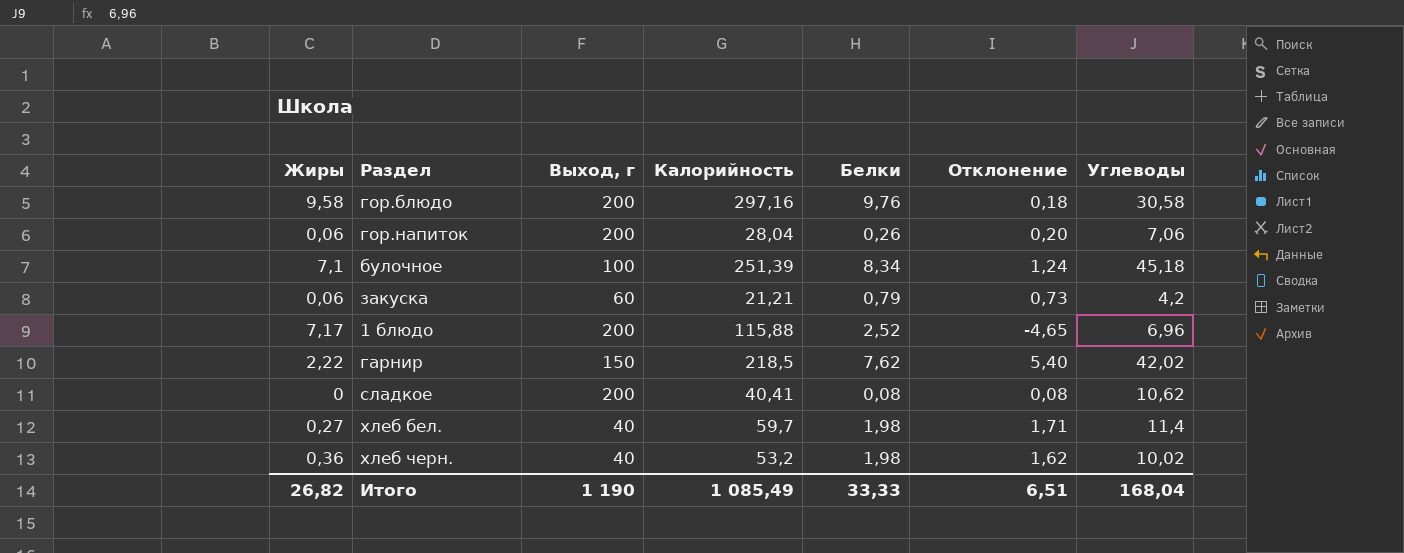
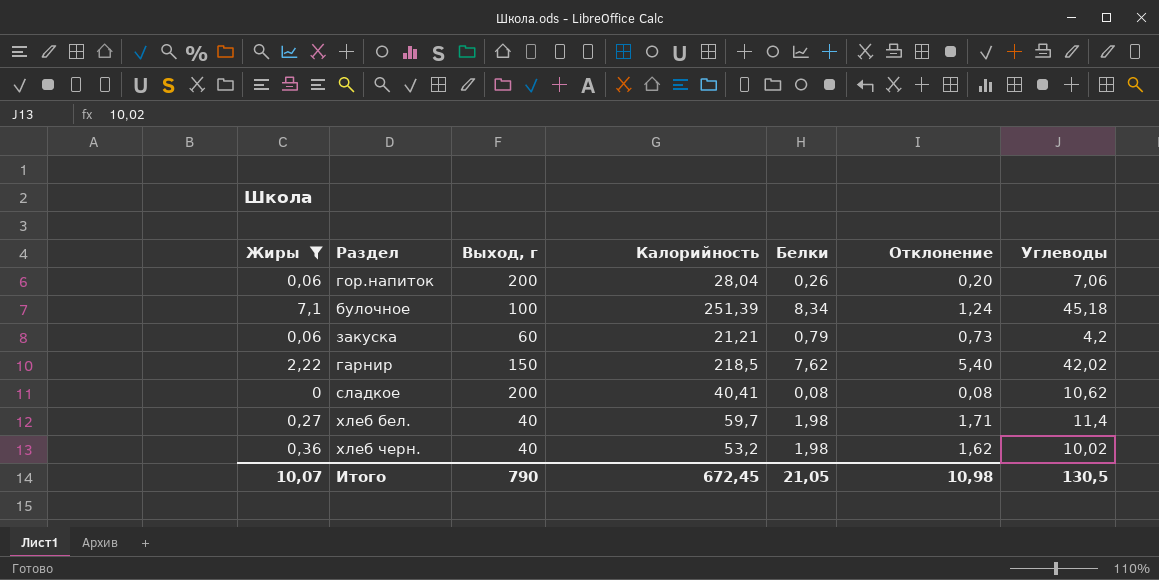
filter: none -> Жиры <= 7,1
Итого | Жиры: 26,82 -> 10,07
Итого | Выход, г: 1 190 -> 790
Итого | Калорийность: 1 085,49 -> 672,45
Итого | Белки: 33,33 -> 21,05
Итого | Отклонение: 6,51 -> 10,98
Итого | Углеводы: 168,04 -> 130,5

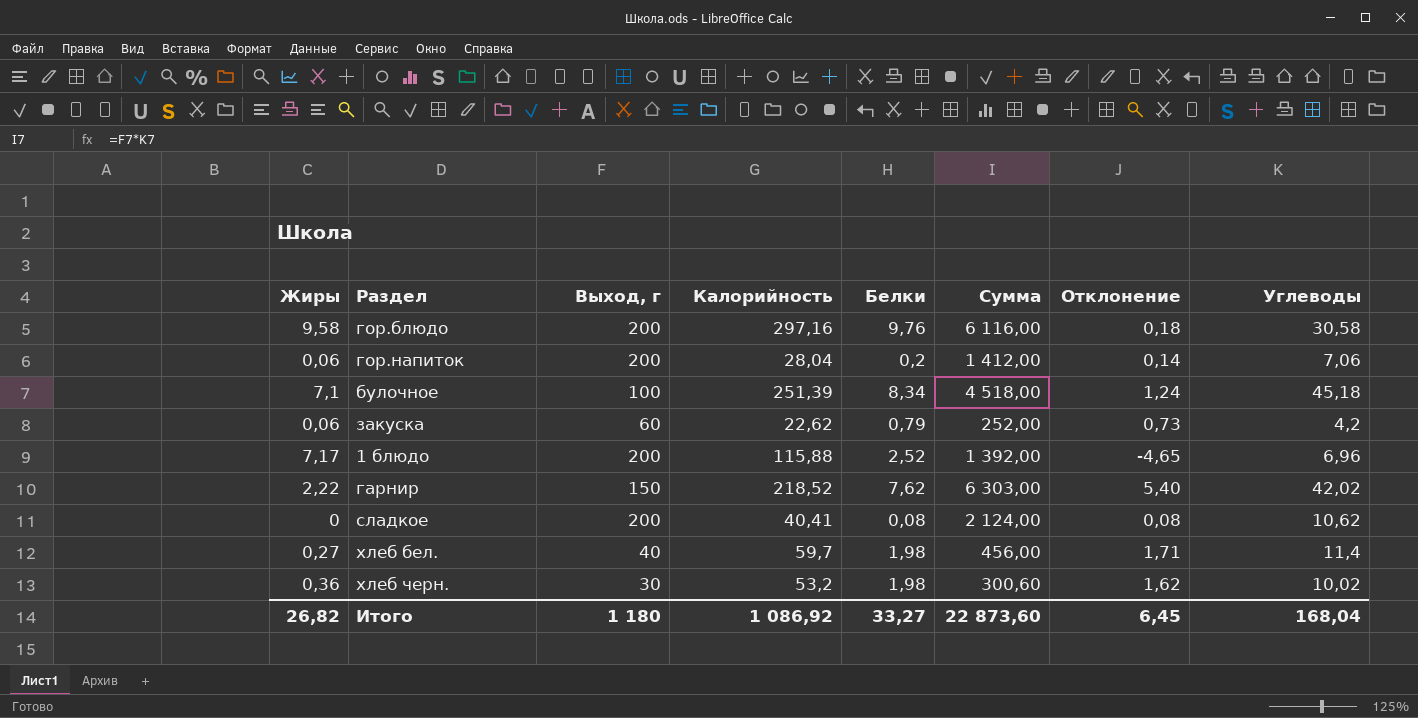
filter: Жиры <= 7,1 -> none
column Сумма | formula: none -> [Выход, г] * [Углеводы]
гор.напиток | Белки: 0,26 -> 0,2
гор.напиток | Отклонение: 0,20 -> 0,14
закуска | Калорийность: 21,21 -> 22,62
гарнир | Калорийность: 218,5 -> 218,52
хлеб черн. | Выход, г: 40 -> 30
Итого | Жиры: 10,07 -> 26,82
Итого | Выход, г: 790 -> 1 180
Итого | Калорийность: 672,45 -> 1 086,92
Итого | Белки: 21,05 -> 33,27
Итого | Отклонение: 10,98 -> 6,45
Итого | Углеводы: 130,5 -> 168,04

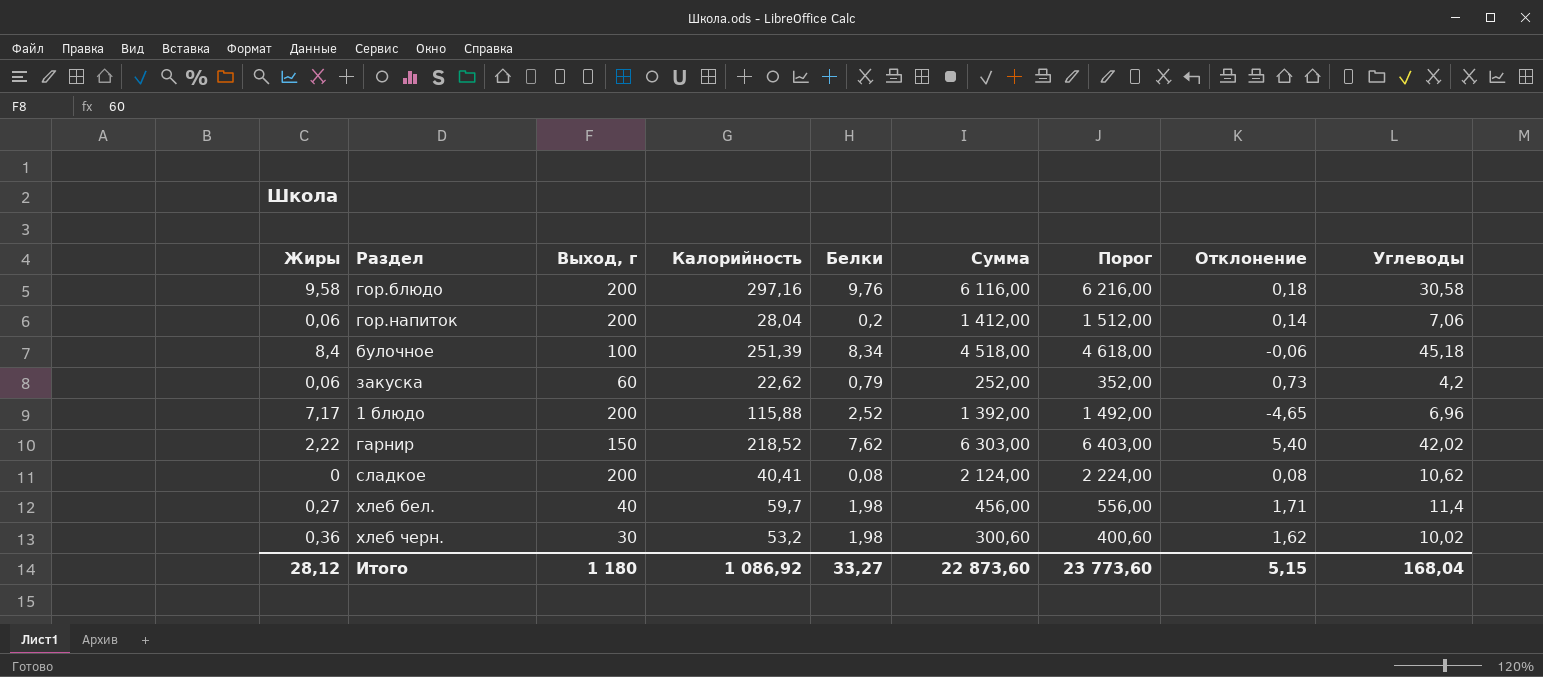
column Порог | formula: none -> [Сумма] + 100
булочное | Жиры: 7,1 -> 8,4
булочное | Отклонение: 1,24 -> -0,06
Итого | Жиры: 26,82 -> 28,12
Итого | Отклонение: 6,45 -> 5,15

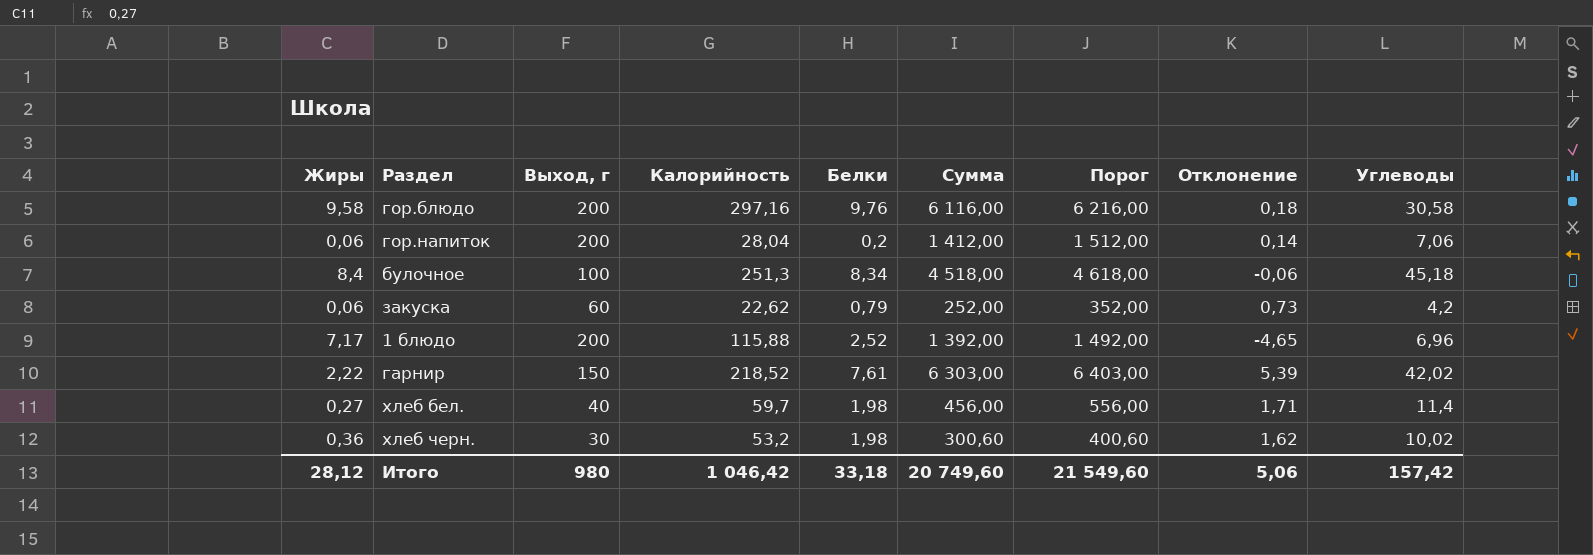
row сладкое: 0 | 200 | 40,41 | 0,08 | 2 124,00 | 2 224,00 | 0,08 | 10,62 -> none
булочное | Калорийность: 251,39 -> 251,3
гарнир | Белки: 7,62 -> 7,61
гарнир | Отклонение: 5,40 -> 5,39
Итого | Выход, г: 1 180 -> 980
Итого | Калорийность: 1 086,92 -> 1 046,42
Итого | Белки: 33,27 -> 33,18
Итого | Сумма: 22 873,60 -> 20 749,60
Итого | Порог: 23 773,60 -> 21 549,60
Итого | Отклонение: 5,15 -> 5,06
Итого | Углеводы: 168,04 -> 157,42

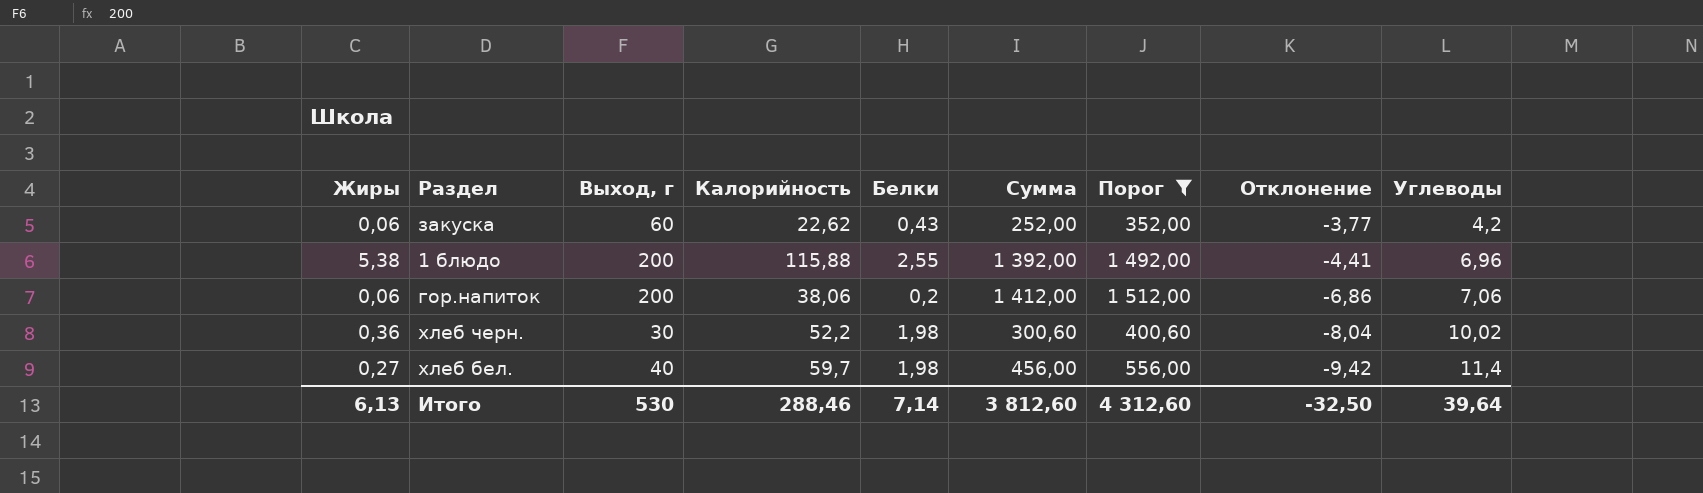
filter: none -> Порог <= 1 512,00
row order: none -> Отклонение descending
column Отклонение | formula: [Белки] - [Жиры] -> [Белки] - [Углеводы]
закуска | Белки: 0,79 -> 0,43
1 блюдо | Жиры: 7,17 -> 5,38
1 блюдо | Белки: 2,52 -> 2,55
гор.напиток | Калорийность: 28,04 -> 38,06
хлеб черн. | Калорийность: 53,2 -> 52,2
Итого | Жиры: 28,12 -> 6,13
Итого | Выход, г: 980 -> 530
Итого | Калорийность: 1 046,42 -> 288,46
Итого | Белки: 33,18 -> 7,14
Итого | Сумма: 20 749,60 -> 3 812,60
Итого | Порог: 21 549,60 -> 4 312,60
Итого | Отклонение: 5,06 -> -32,50
Итого | Углеводы: 157,42 -> 39,64

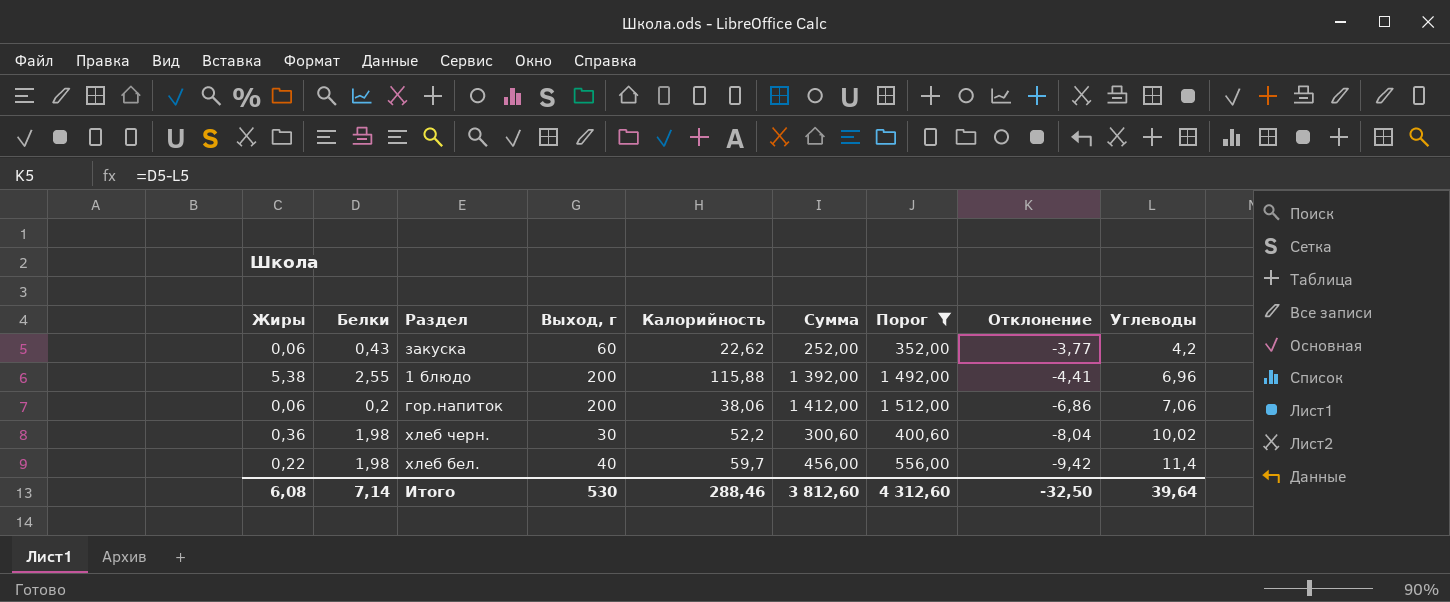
column Белки | position: 5 -> 2
хлеб бел. | Жиры: 0,27 -> 0,22
Итого | Жиры: 6,13 -> 6,08

